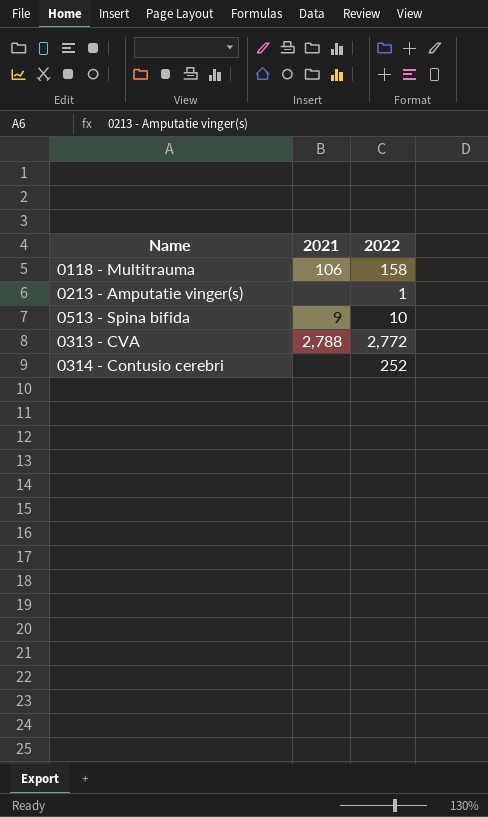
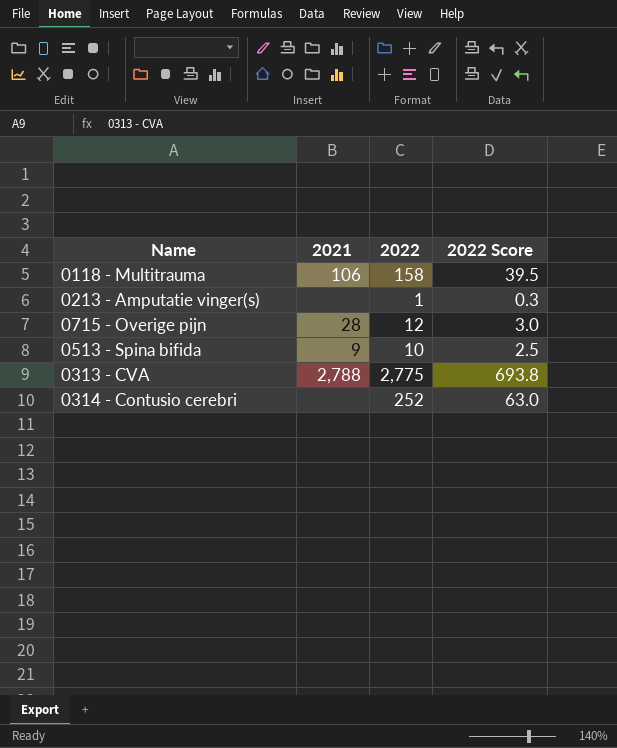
column 2022 Score | formula: none -> [2022] * 0.25
row 0715 - Overige pijn: none -> 28 | 12 | 3.0
0313 - CVA | 2022: 2,772 -> 2,775

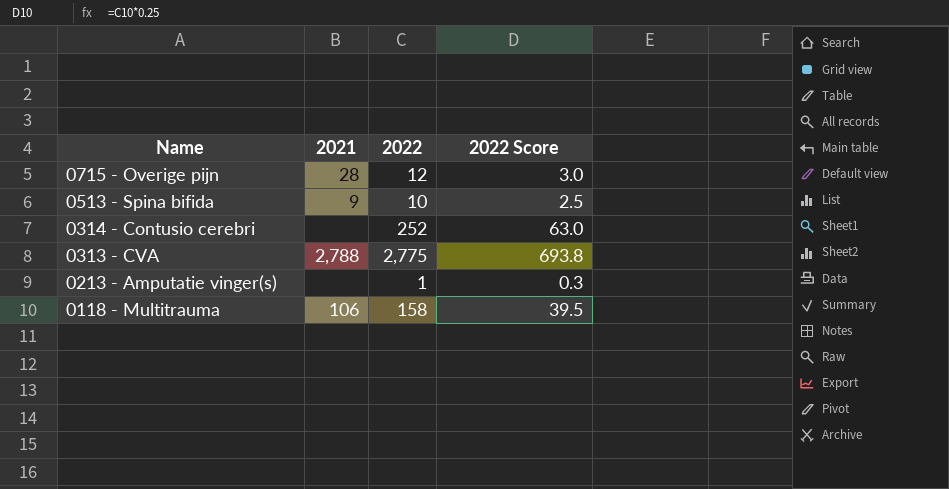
row order: none -> Name descending

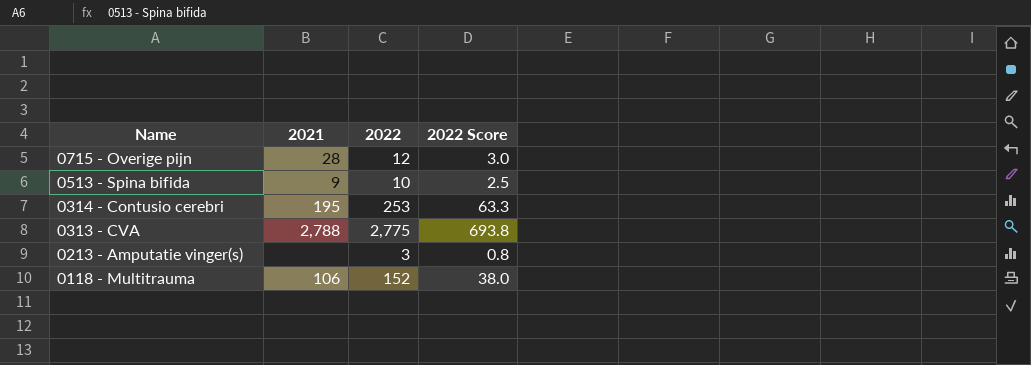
0314 - Contusio cerebri | 2021: none -> 195
0314 - Contusio cerebri | 2022: 252 -> 253
0314 - Contusio cerebri | 2022 Score: 63.0 -> 63.3
0213 - Amputatie vinger(s) | 2022: 1 -> 3
0213 - Amputatie vinger(s) | 2022 Score: 0.3 -> 0.8
0118 - Multitrauma | 2022: 158 -> 152
0118 - Multitrauma | 2022 Score: 39.5 -> 38.0

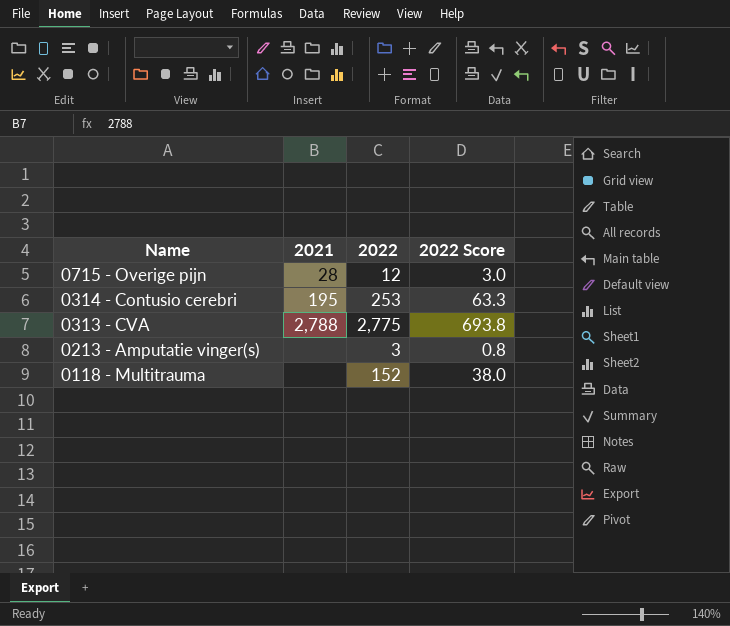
row 0513 - Spina bifida: 9 | 10 | 2.5 -> none
0118 - Multitrauma | 2021: 106 -> none

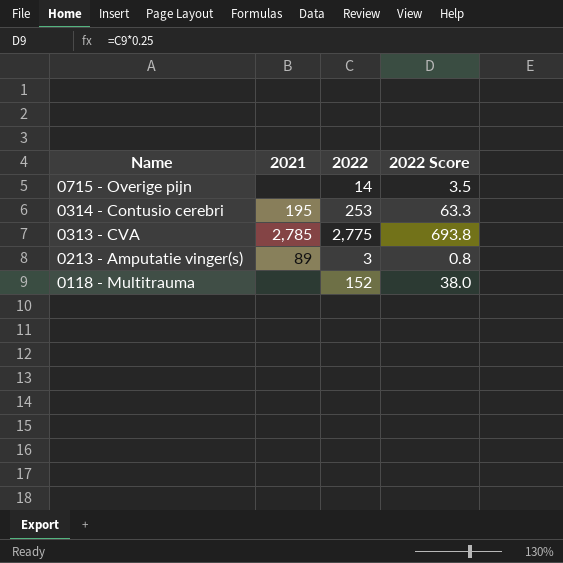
0715 - Overige pijn | 2021: 28 -> none
0715 - Overige pijn | 2022: 12 -> 14
0715 - Overige pijn | 2022 Score: 3.0 -> 3.5
0313 - CVA | 2021: 2,788 -> 2,785
0213 - Amputatie vinger(s) | 2021: none -> 89

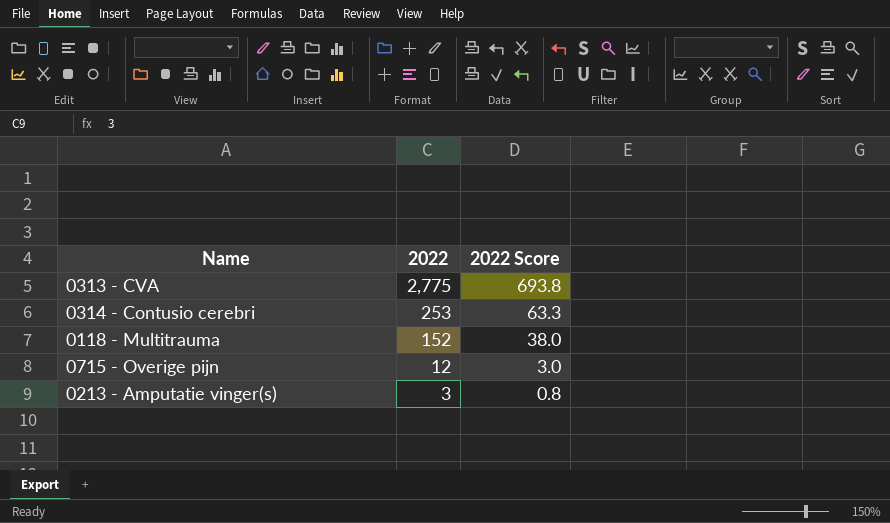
row order: Name descending -> 2022 descending
column 2021 | position: 2 -> none
0715 - Overige pijn | 2022: 14 -> 12
0715 - Overige pijn | 2022 Score: 3.5 -> 3.0

